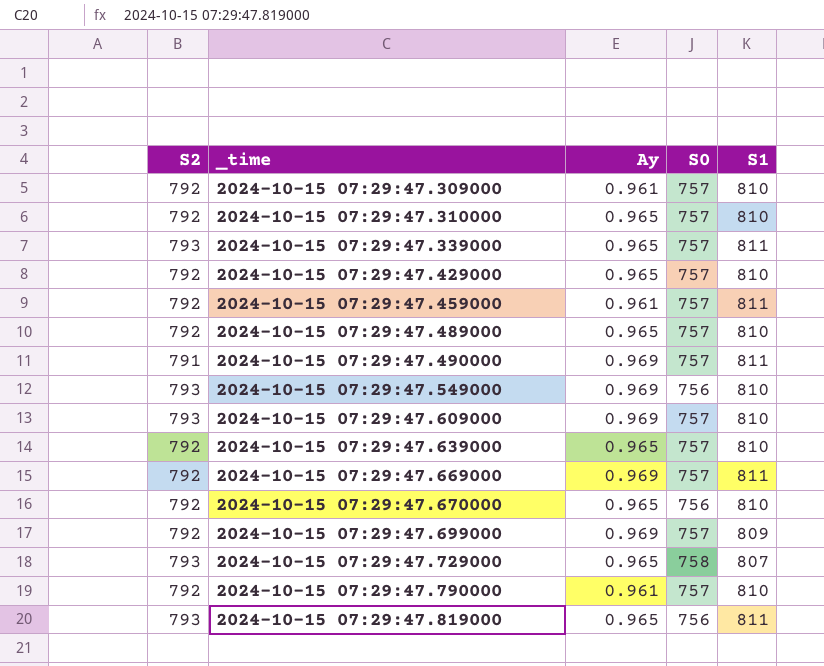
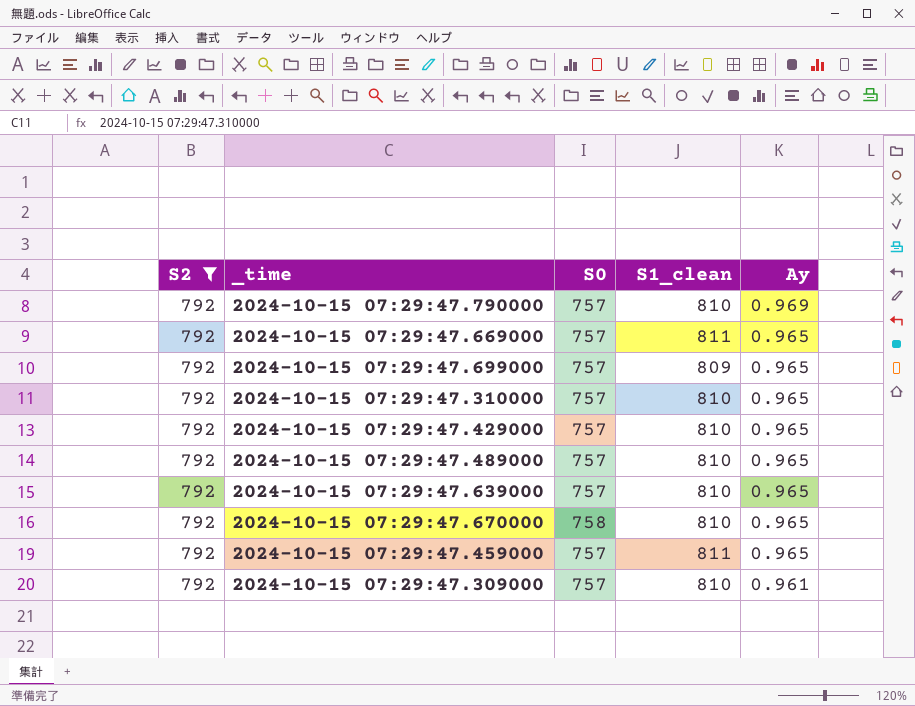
filter: none -> S2 = 792
row order: _time ascending -> Ay descending
column name: S1 -> S1_clean
column Ay | position: 3 -> 5
2024-10-15 07:29:47.790000 | Ay: 0.961 -> 0.969
2024-10-15 07:29:47.669000 | Ay: 0.969 -> 0.965
2024-10-15 07:29:47.699000 | Ay: 0.969 -> 0.965
2024-10-15 07:29:47.670000 | S0: 756 -> 758
2024-10-15 07:29:47.459000 | Ay: 0.961 -> 0.965

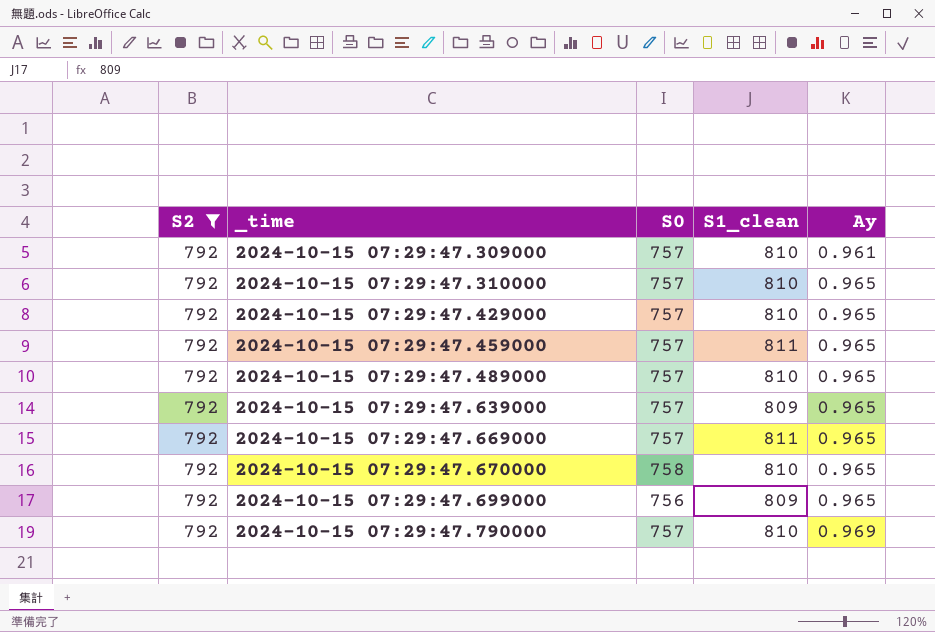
row order: Ay descending -> _time ascending
2024-10-15 07:29:47.639000 | S1_clean: 810 -> 809
2024-10-15 07:29:47.699000 | S0: 757 -> 756

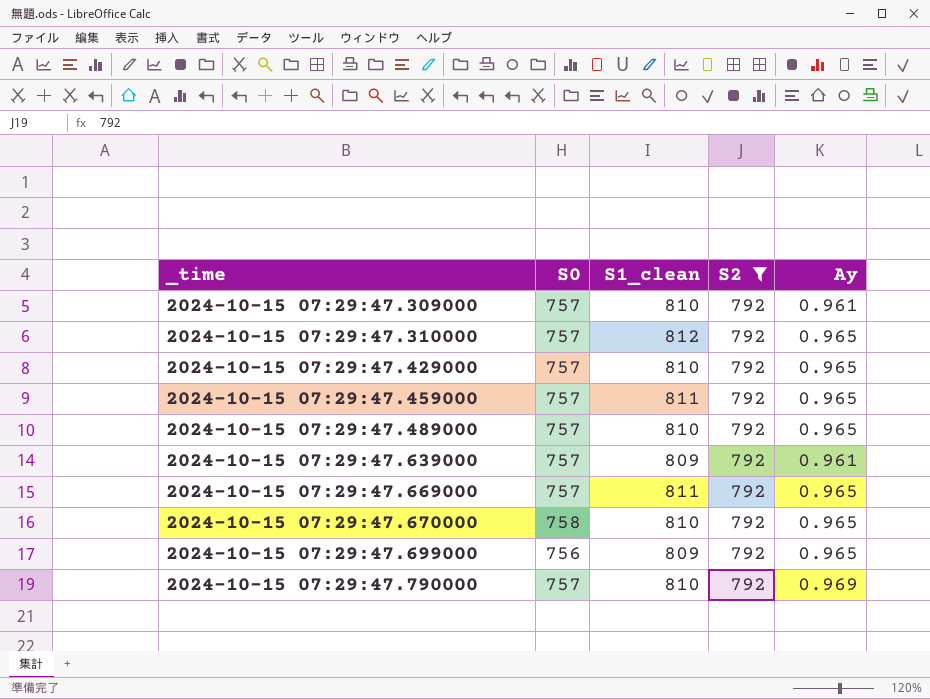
column S2 | position: 1 -> 4
2024-10-15 07:29:47.310000 | S1_clean: 810 -> 812
2024-10-15 07:29:47.639000 | Ay: 0.965 -> 0.961

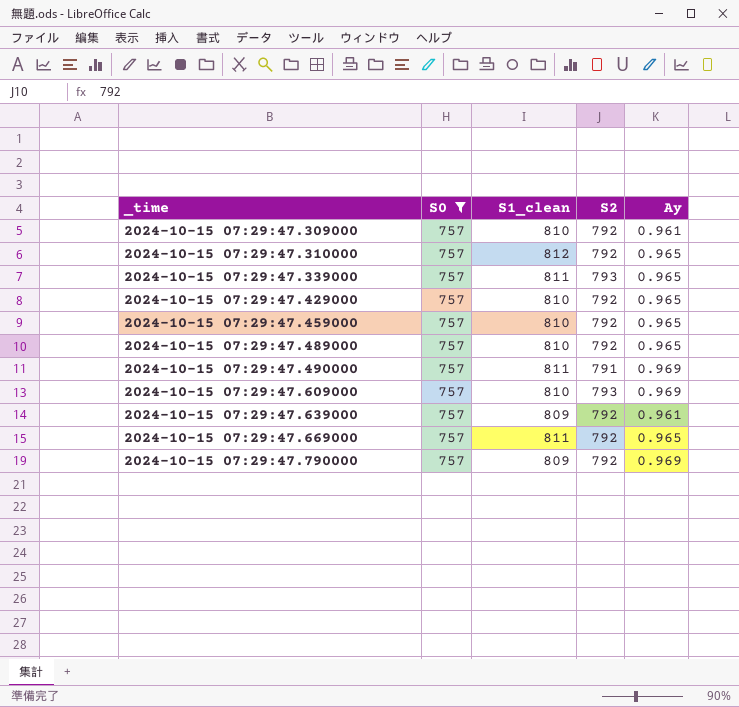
filter: S2 = 792 -> S0 = 757
2024-10-15 07:29:47.459000 | S1_clean: 811 -> 810
2024-10-15 07:29:47.790000 | S1_clean: 810 -> 809

